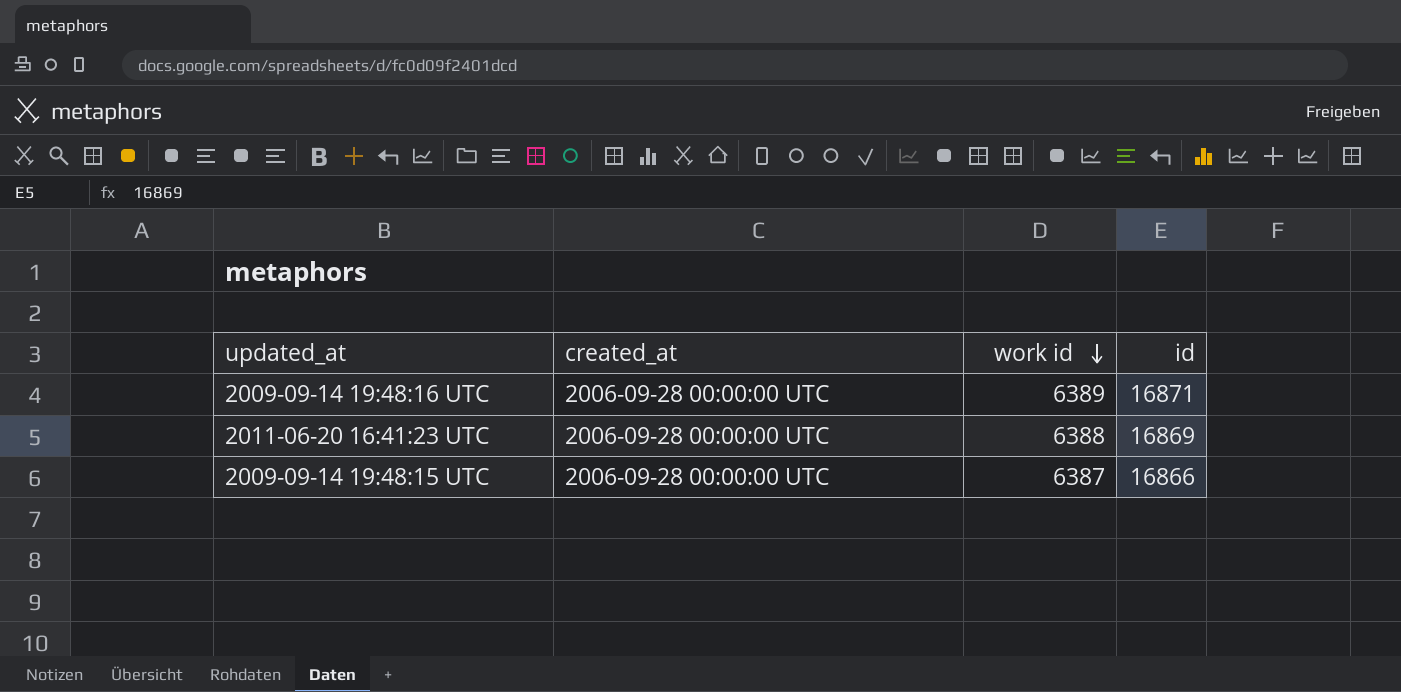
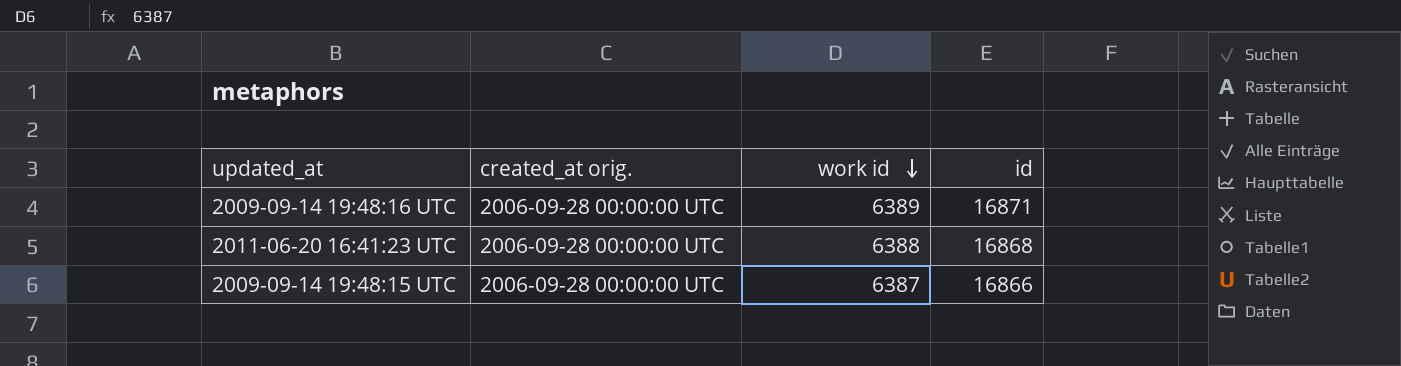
column name: created_at -> created_at orig.
2011-06-20 16:41:23 UTC | id: 16869 -> 16868

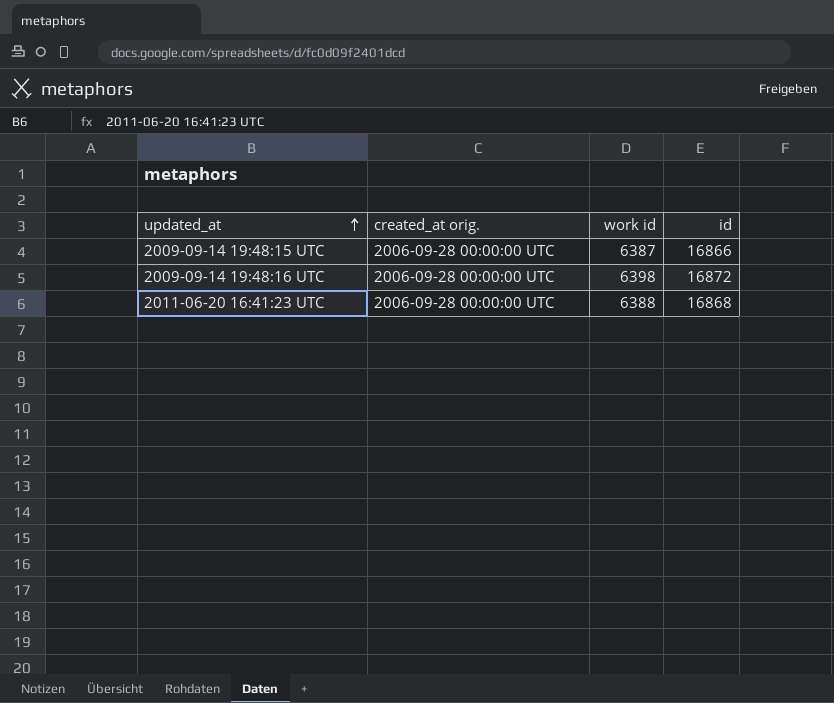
row order: work id descending -> updated_at ascending
2009-09-14 19:48:16 UTC | work id: 6389 -> 6398
2009-09-14 19:48:16 UTC | id: 16871 -> 16872

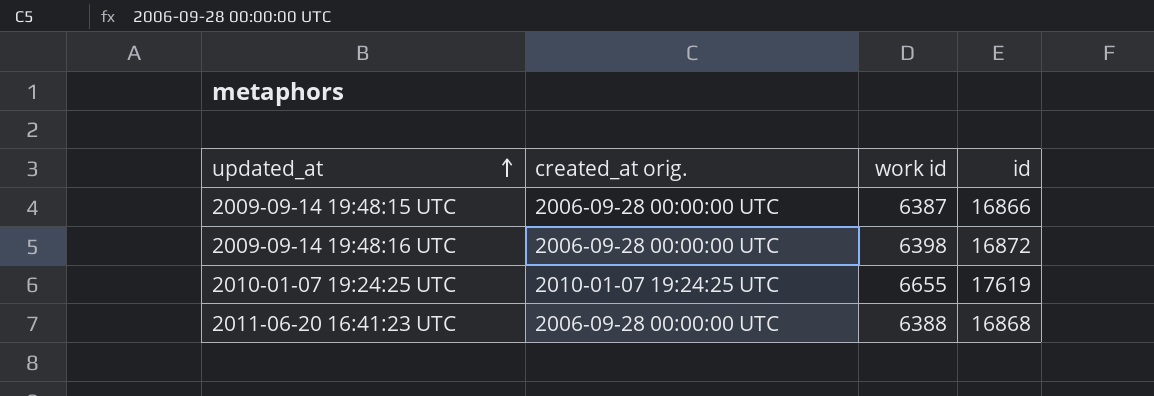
row 2010-01-07 19:24:25 UTC: none -> 2010-01-07 19:24:25 UTC | 6655 | 17619

